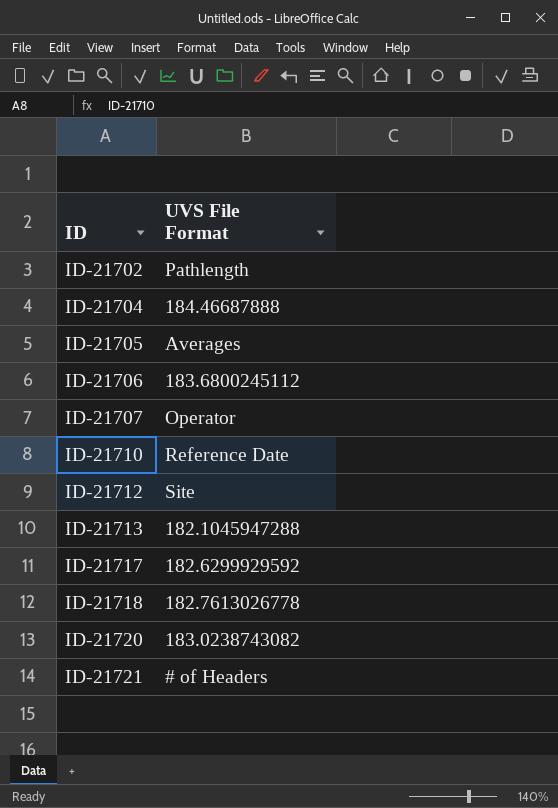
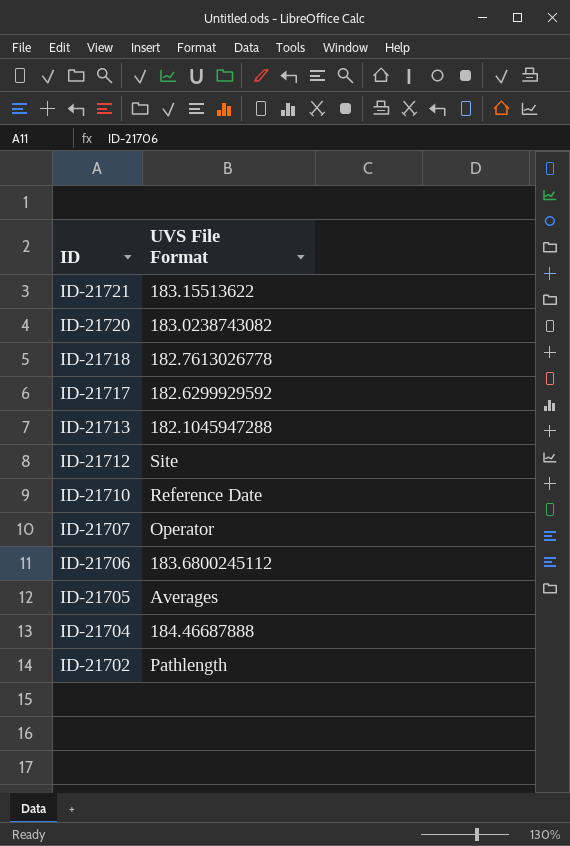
row order: ID ascending -> ID descending
ID-21721 | UVS File Format: # of Headers -> 183.15513622

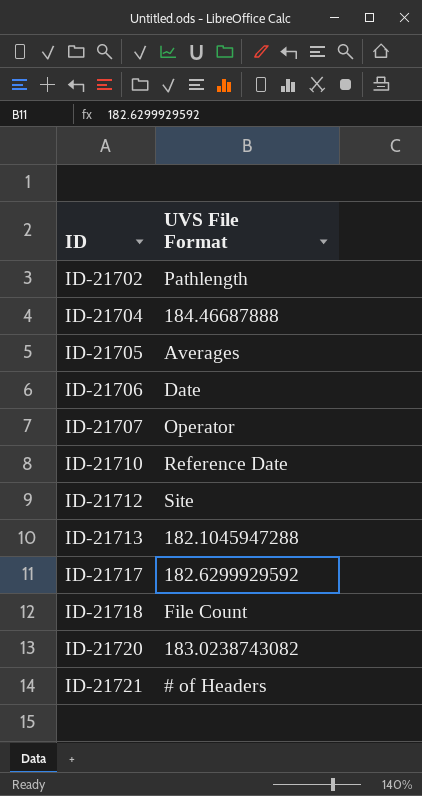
row order: ID descending -> ID ascending
ID-21706 | UVS File Format: 183.6800245112 -> Date
ID-21718 | UVS File Format: 182.7613026778 -> File Count
ID-21721 | UVS File Format: 183.15513622 -> # of Headers

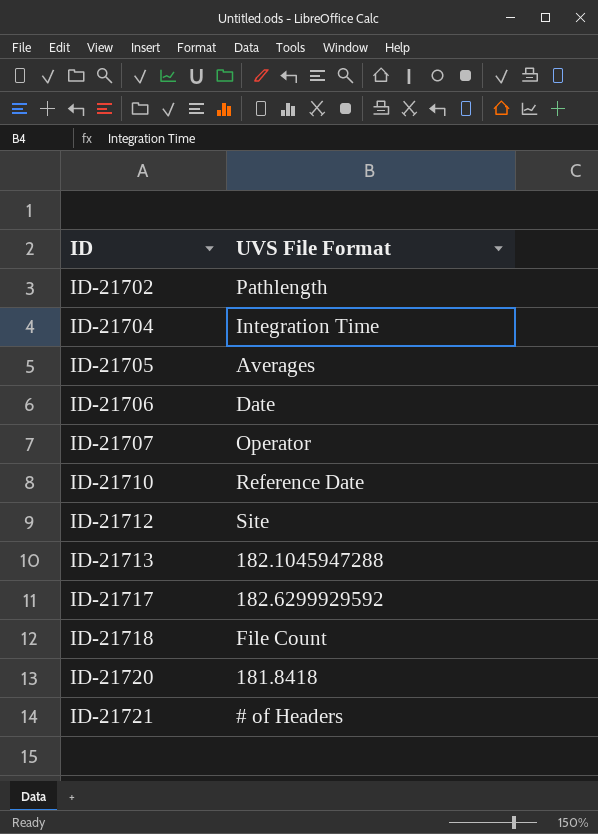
ID-21704 | UVS File Format: 184.46687888 -> Integration Time
ID-21720 | UVS File Format: 183.0238743082 -> 181.8418

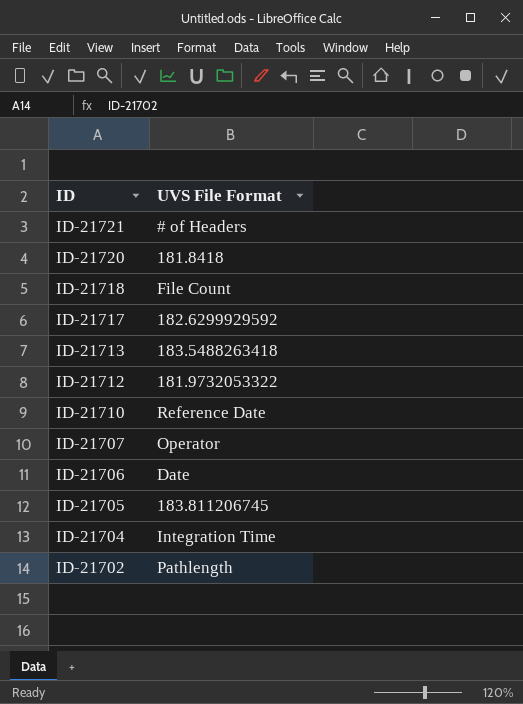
row order: ID ascending -> ID descending
ID-21713 | UVS File Format: 182.1045947288 -> 183.5488263418
ID-21712 | UVS File Format: Site -> 181.9732053322
ID-21705 | UVS File Format: Averages -> 183.811206745

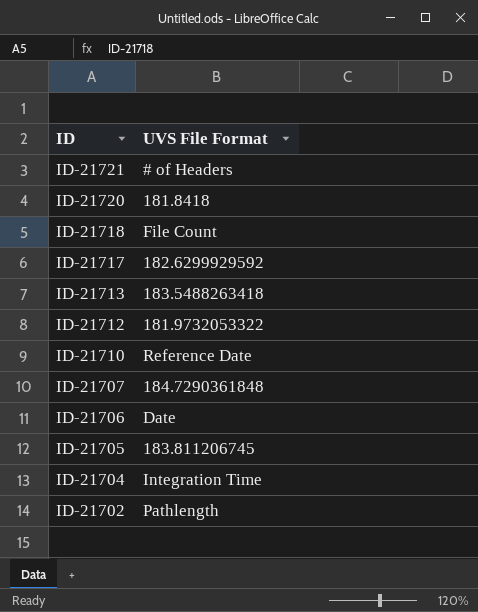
ID-21707 | UVS File Format: Operator -> 184.7290361848

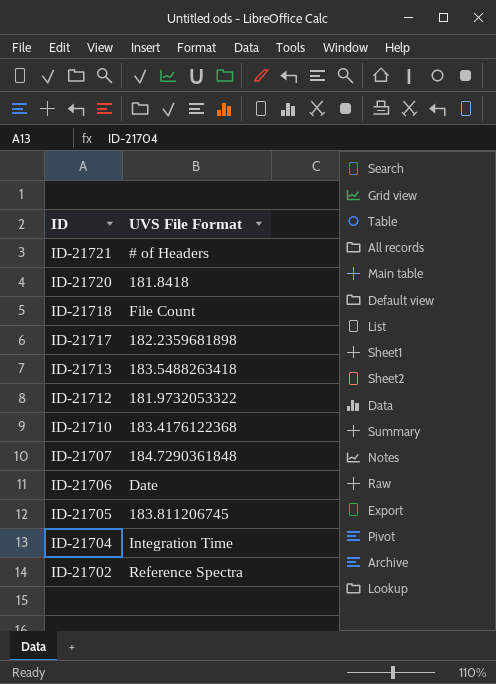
ID-21717 | UVS File Format: 182.6299929592 -> 182.2359681898
ID-21710 | UVS File Format: Reference Date -> 183.4176122368
ID-21702 | UVS File Format: Pathlength -> Reference Spectra

